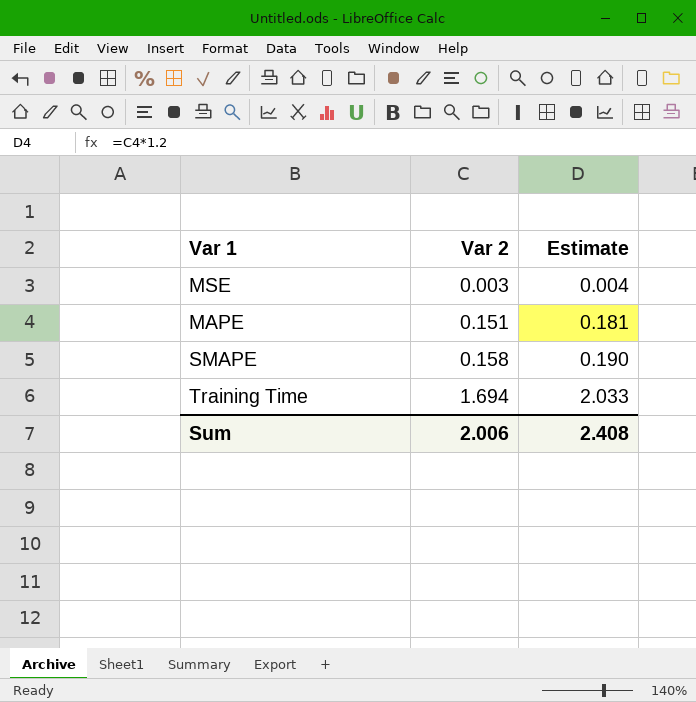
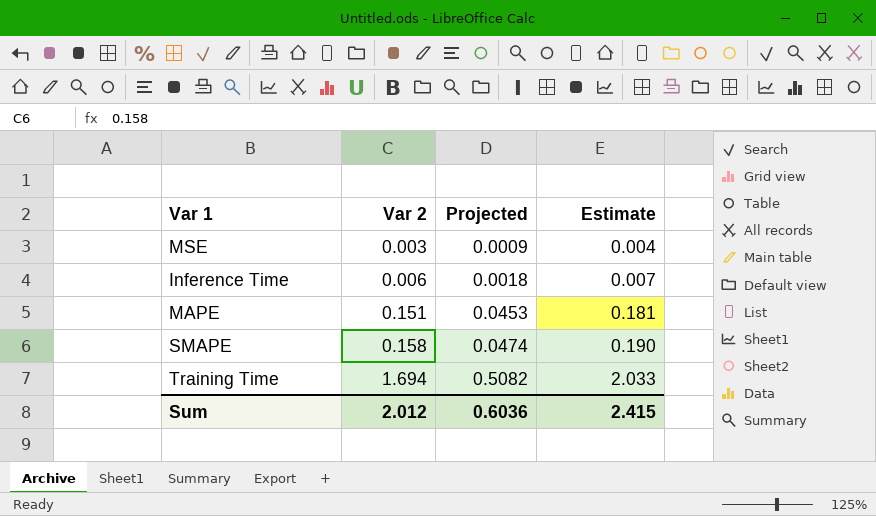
column Projected | formula: none -> [Var 2] * 0.3
row Inference Time: none -> 0.006 | 0.0018 | 0.007
Sum | Var 2: 2.006 -> 2.012
Sum | Estimate: 2.408 -> 2.415

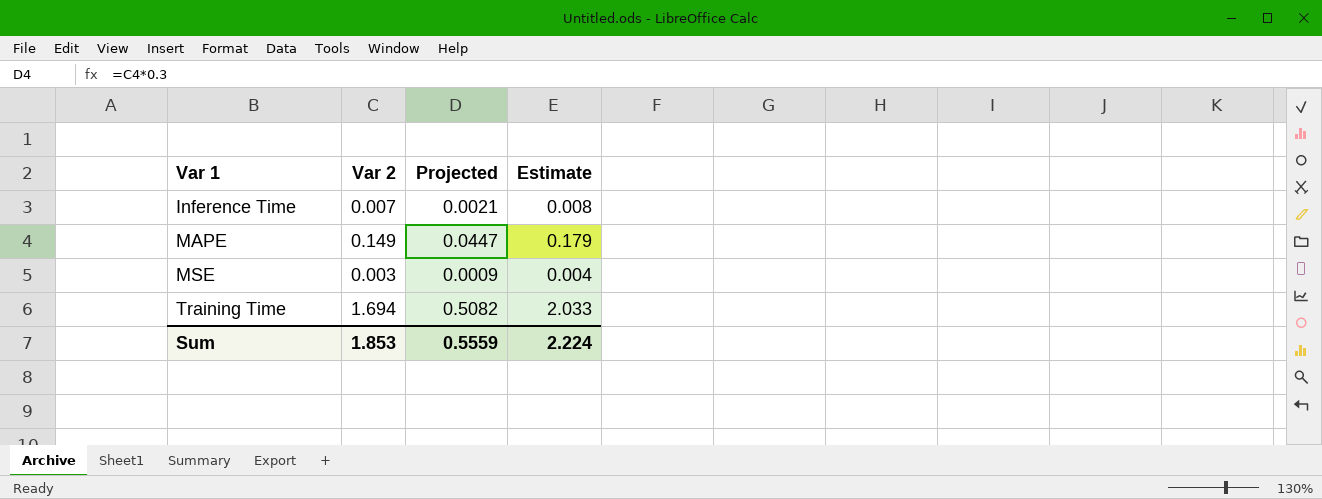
row order: Var 2 ascending -> Var 1 ascending
row SMAPE: 0.158 | 0.0474 | 0.190 -> none
Inference Time | Var 2: 0.006 -> 0.007
Inference Time | Projected: 0.0018 -> 0.0021
Inference Time | Estimate: 0.007 -> 0.008
MAPE | Var 2: 0.151 -> 0.149
MAPE | Projected: 0.0453 -> 0.0447
MAPE | Estimate: 0.181 -> 0.179
Sum | Var 2: 2.012 -> 1.853
Sum | Projected: 0.6036 -> 0.5559
Sum | Estimate: 2.415 -> 2.224

